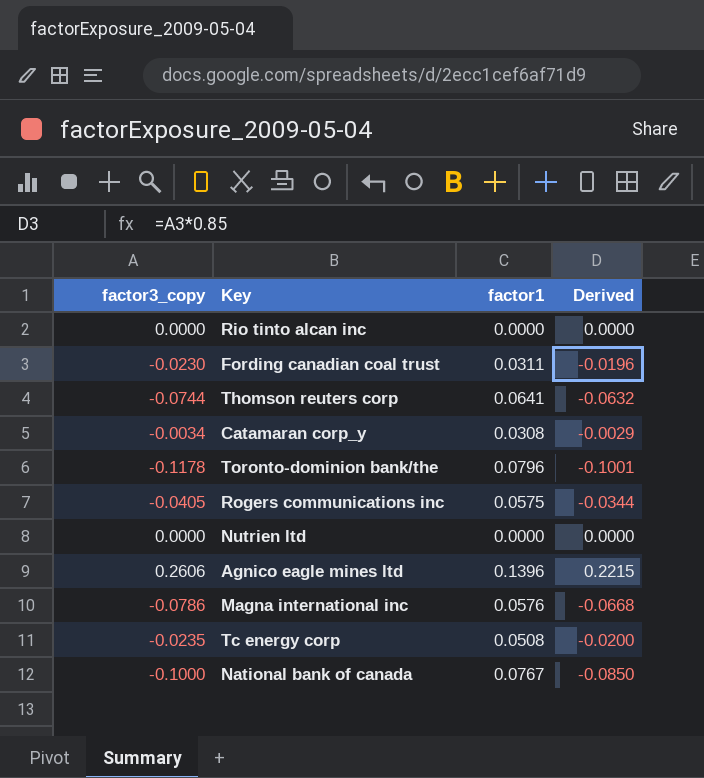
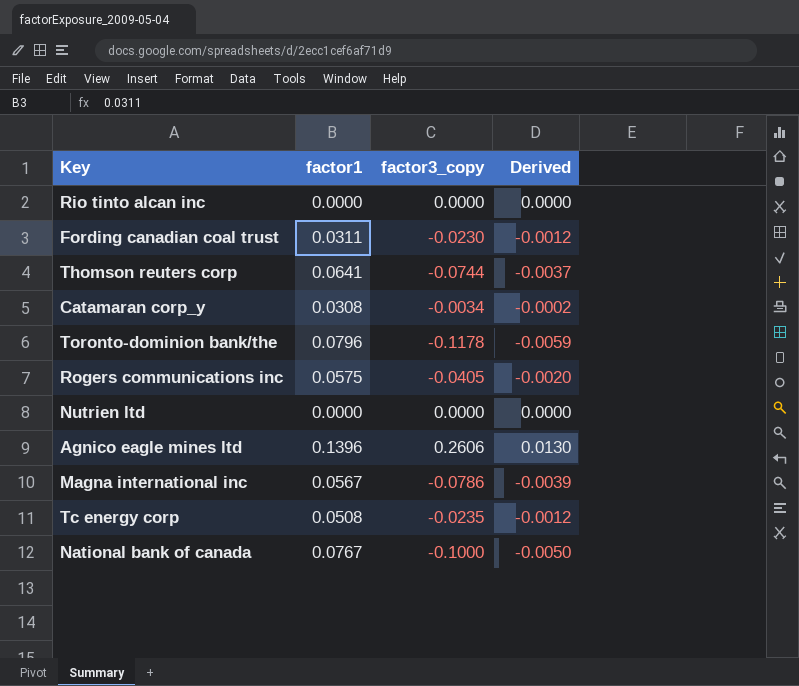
column factor3_copy | position: 1 -> 3
column Derived | formula: [factor3_copy] * 0.85 -> [factor3_copy] * 0.05
Magna international inc | factor1: 0.0576 -> 0.0567

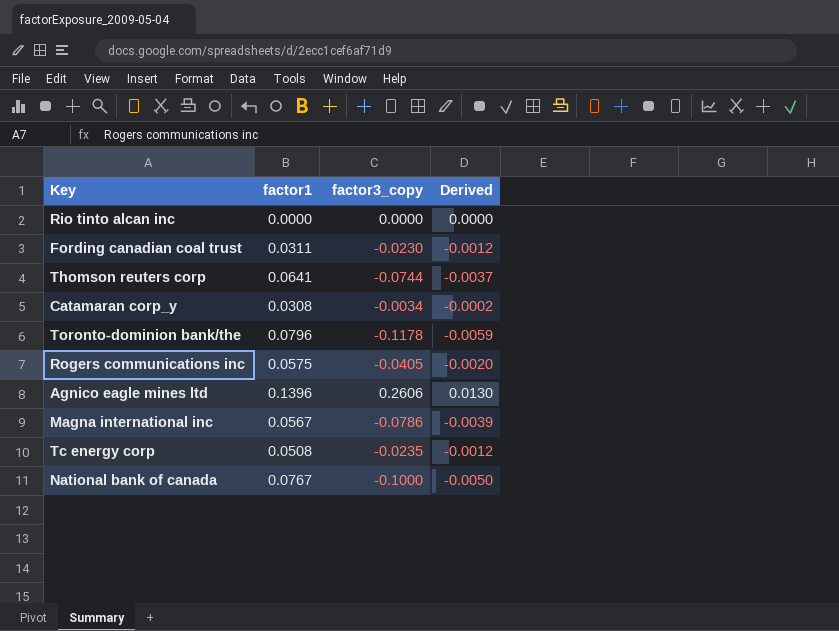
row Nutrien ltd: 0.0000 | 0.0000 | 0.0000 -> none

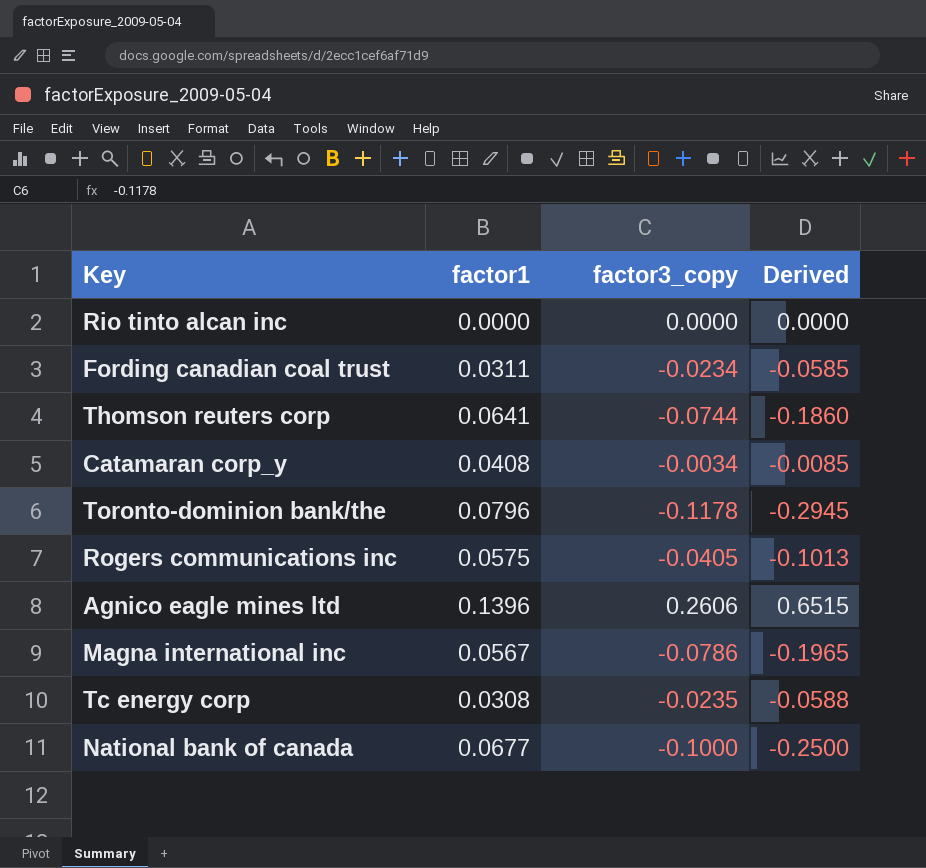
column Derived | formula: [factor3_copy] * 0.05 -> [factor3_copy] * 2.5
Fording canadian coal trust | factor3_copy: -0.0230 -> -0.0234
Catamaran corp_y | factor1: 0.0308 -> 0.0408
Tc energy corp | factor1: 0.0508 -> 0.0308
National bank of canada | factor1: 0.0767 -> 0.0677

